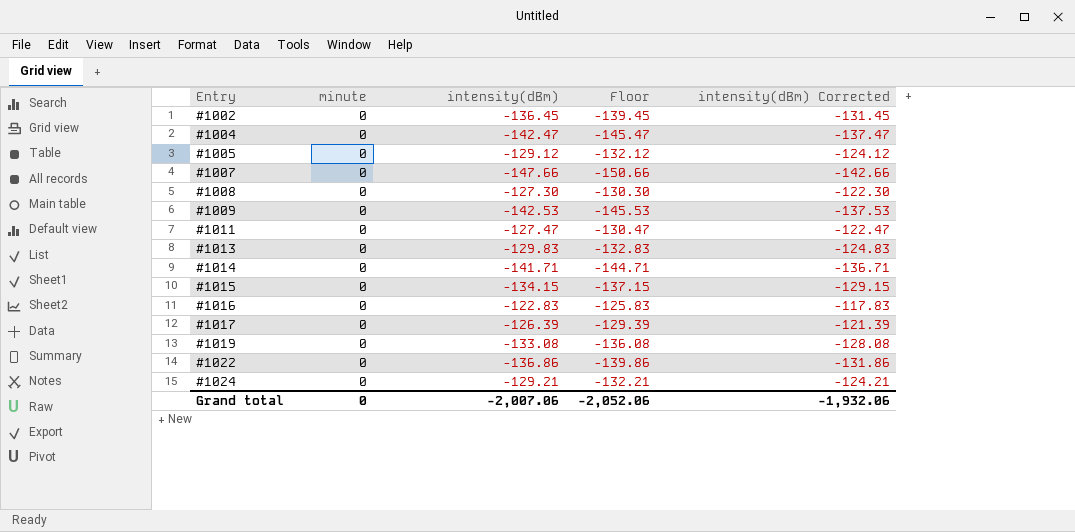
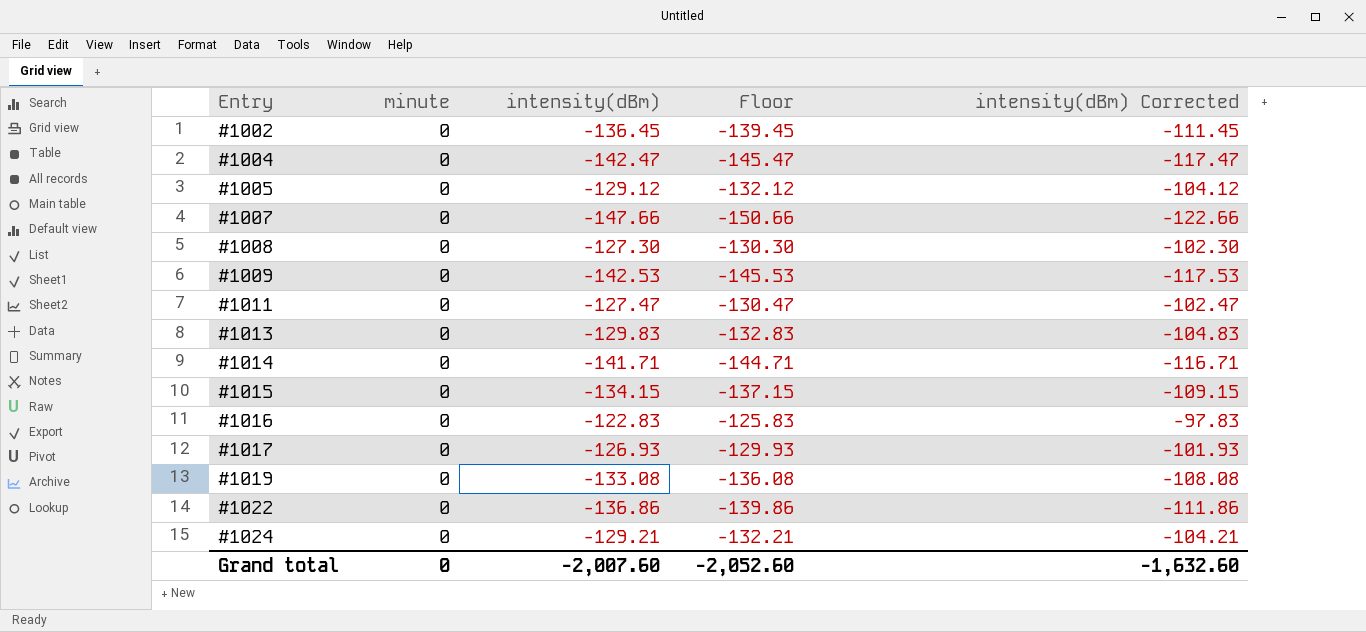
column intensity(dBm) Corrected | formula: [intensity(dBm)] + 5 -> [intensity(dBm)] + 25
#1017 | intensity(dBm): -126.39 -> -126.93
#1017 | Floor: -129.39 -> -129.93
Grand total | intensity(dBm): -2,007.06 -> -2,007.60
Grand total | Floor: -2,052.06 -> -2,052.60
Grand total | intensity(dBm) Corrected: -1,932.06 -> -1,632.60

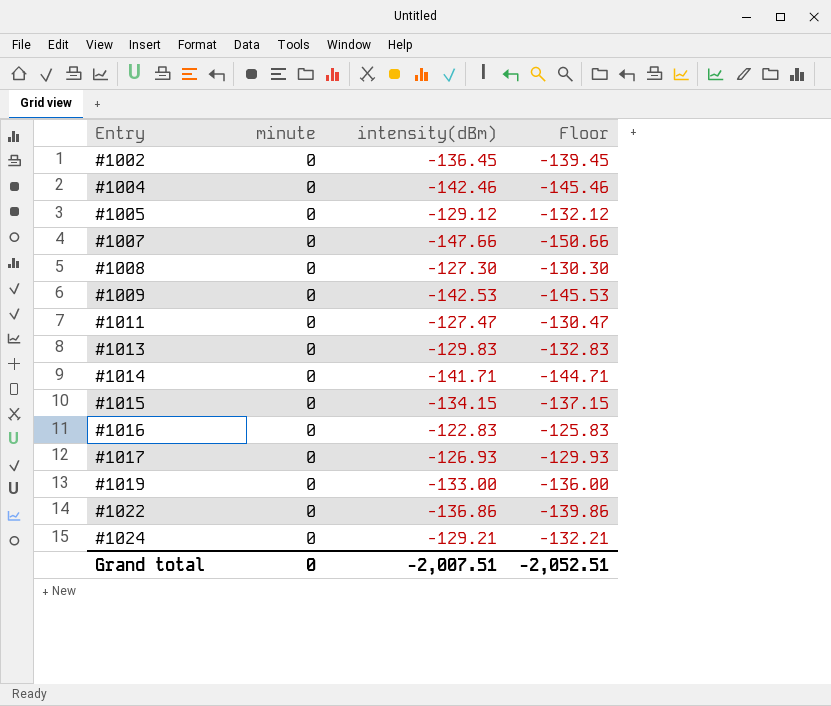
column intensity(dBm) Corrected | formula: [intensity(dBm)] + 25 -> none
#1004 | intensity(dBm): -142.47 -> -142.46
#1004 | Floor: -145.47 -> -145.46
#1019 | intensity(dBm): -133.08 -> -133.00
#1019 | Floor: -136.08 -> -136.00
Grand total | intensity(dBm): -2,007.60 -> -2,007.51
Grand total | Floor: -2,052.60 -> -2,052.51

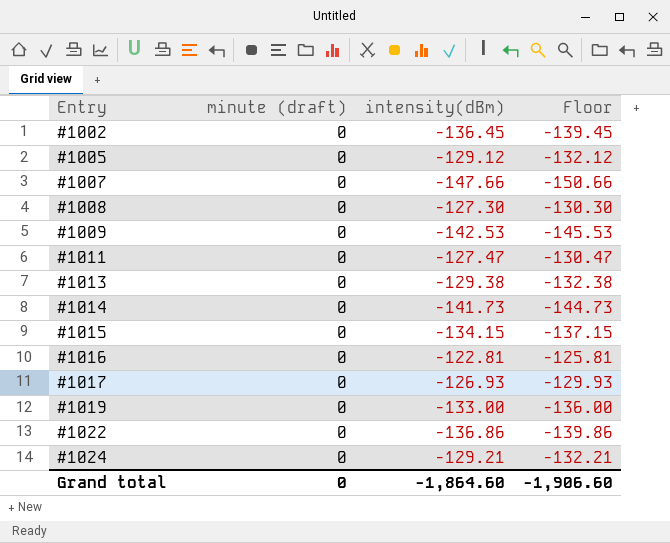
column name: minute -> minute (draft)
row #1004: 0 | -142.46 | -145.46 -> none
#1013 | intensity(dBm): -129.83 -> -129.38
#1013 | Floor: -132.83 -> -132.38
#1014 | intensity(dBm): -141.71 -> -141.73
#1014 | Floor: -144.71 -> -144.73
#1016 | intensity(dBm): -122.83 -> -122.81
#1016 | Floor: -125.83 -> -125.81
Grand total | intensity(dBm): -2,007.51 -> -1,864.60
Grand total | Floor: -2,052.51 -> -1,906.60

